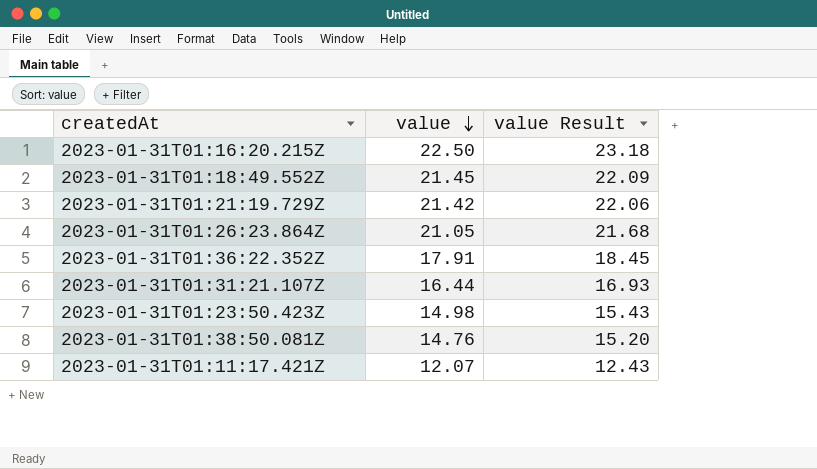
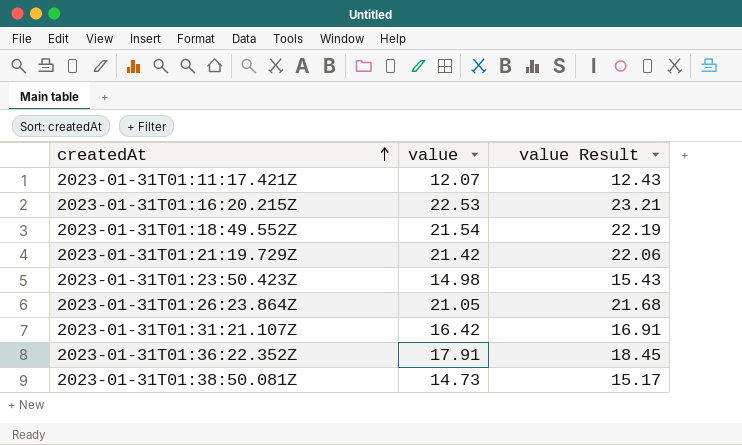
row order: value descending -> createdAt ascending
2023-01-31T01:16:20.215Z | value: 22.50 -> 22.53
2023-01-31T01:16:20.215Z | value Result: 23.18 -> 23.21
2023-01-31T01:18:49.552Z | value: 21.45 -> 21.54
2023-01-31T01:18:49.552Z | value Result: 22.09 -> 22.19
2023-01-31T01:31:21.107Z | value: 16.44 -> 16.42
2023-01-31T01:31:21.107Z | value Result: 16.93 -> 16.91
2023-01-31T01:38:50.081Z | value: 14.76 -> 14.73
2023-01-31T01:38:50.081Z | value Result: 15.20 -> 15.17

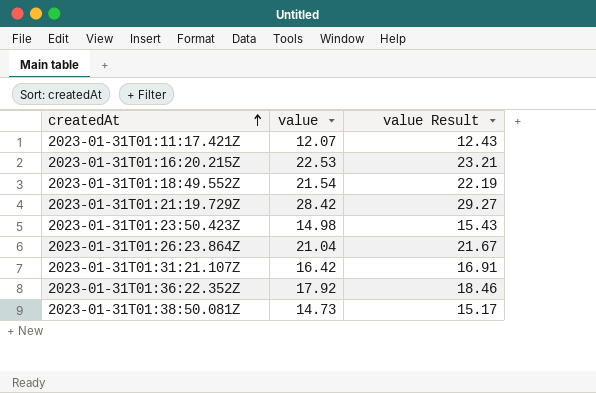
2023-01-31T01:21:19.729Z | value: 21.42 -> 28.42
2023-01-31T01:21:19.729Z | value Result: 22.06 -> 29.27
2023-01-31T01:26:23.864Z | value: 21.05 -> 21.04
2023-01-31T01:26:23.864Z | value Result: 21.68 -> 21.67
2023-01-31T01:36:22.352Z | value: 17.91 -> 17.92
2023-01-31T01:36:22.352Z | value Result: 18.45 -> 18.46

